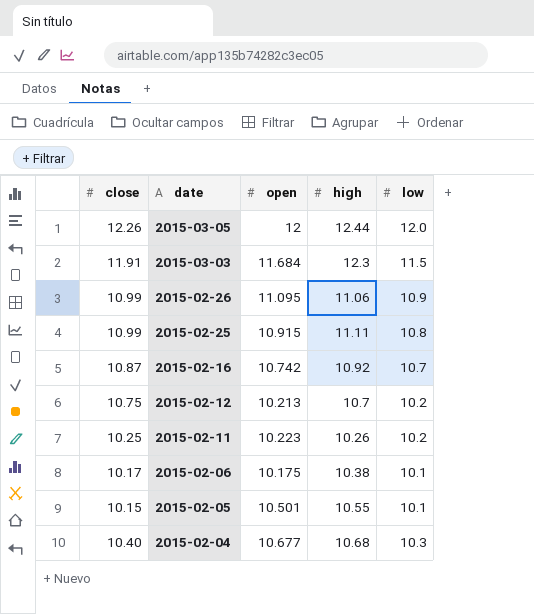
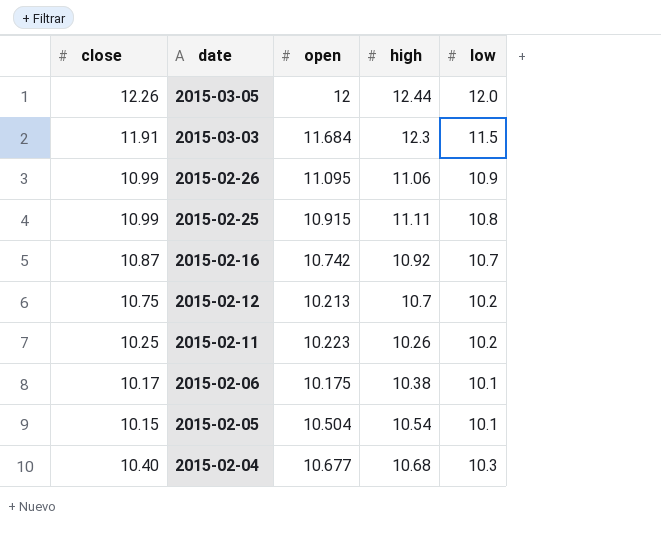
2015-02-05 | open: 10.501 -> 10.504
2015-02-05 | high: 10.55 -> 10.54

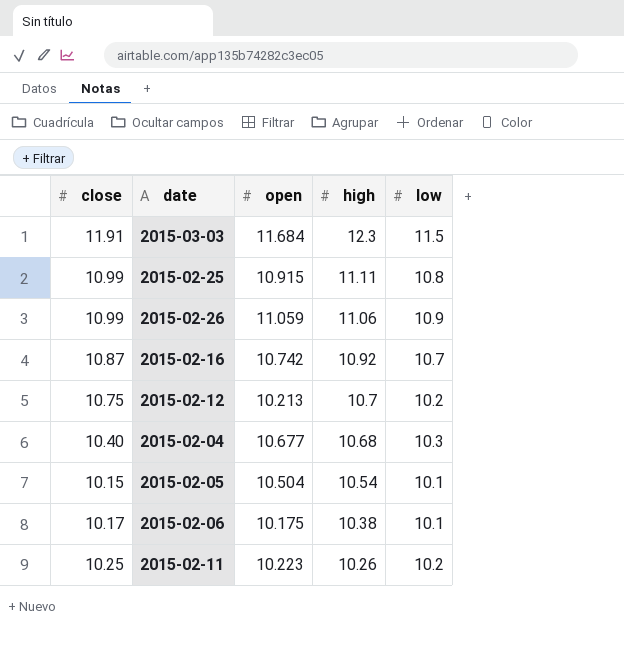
row order: date descending -> high descending
row 2015-03-05: 12.26 | 12 | 12.44 | 12.0 -> none
2015-02-26 | open: 11.095 -> 11.059

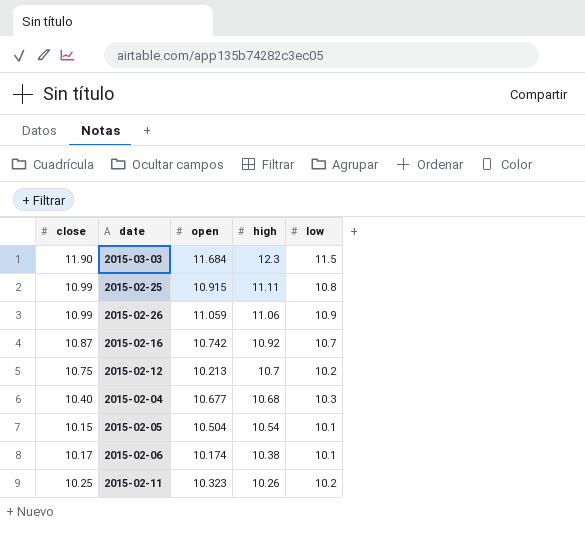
2015-03-03 | close: 11.91 -> 11.90
2015-02-06 | open: 10.175 -> 10.174
2015-02-11 | open: 10.223 -> 10.323

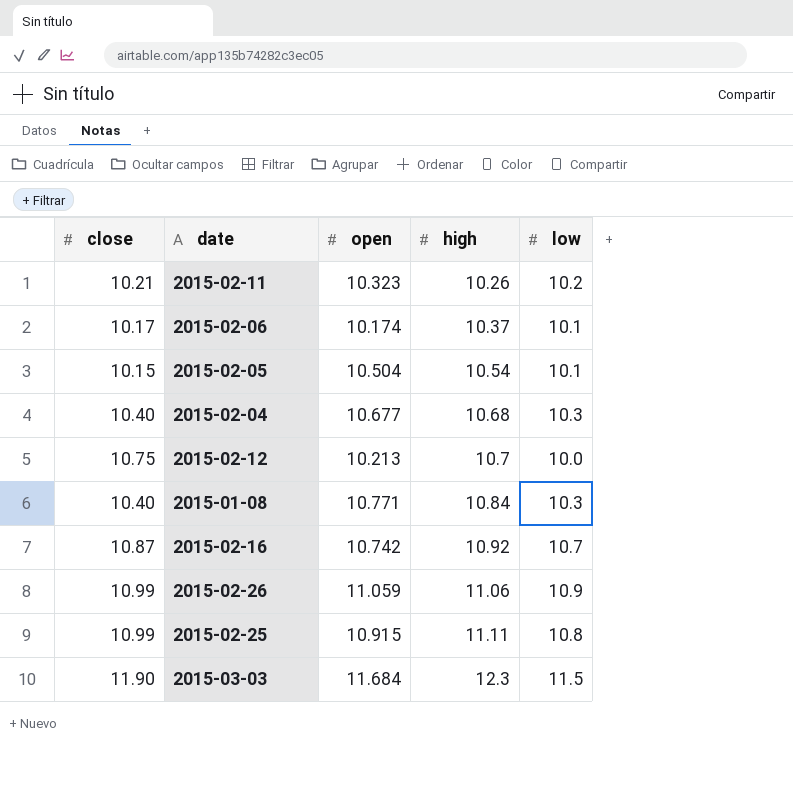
row order: high descending -> high ascending
2015-02-11 | close: 10.25 -> 10.21
2015-02-06 | high: 10.38 -> 10.37
2015-02-12 | low: 10.2 -> 10.0
row 2015-01-08: none -> 10.40 | 10.771 | 10.84 | 10.3

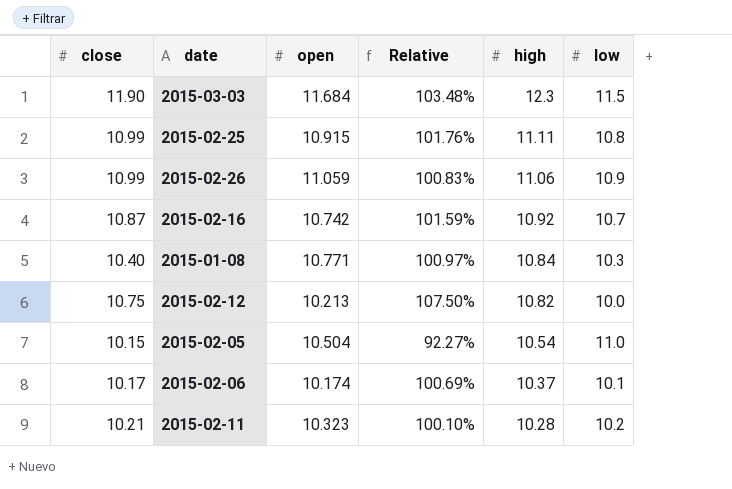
row order: high ascending -> high descending
column Relative | formula: none -> [close] / [low]
row 2015-02-04: 10.40 | 10.677 | 10.68 | 10.3 -> none
2015-02-12 | high: 10.7 -> 10.82
2015-02-05 | low: 10.1 -> 11.0
2015-02-11 | high: 10.26 -> 10.28

